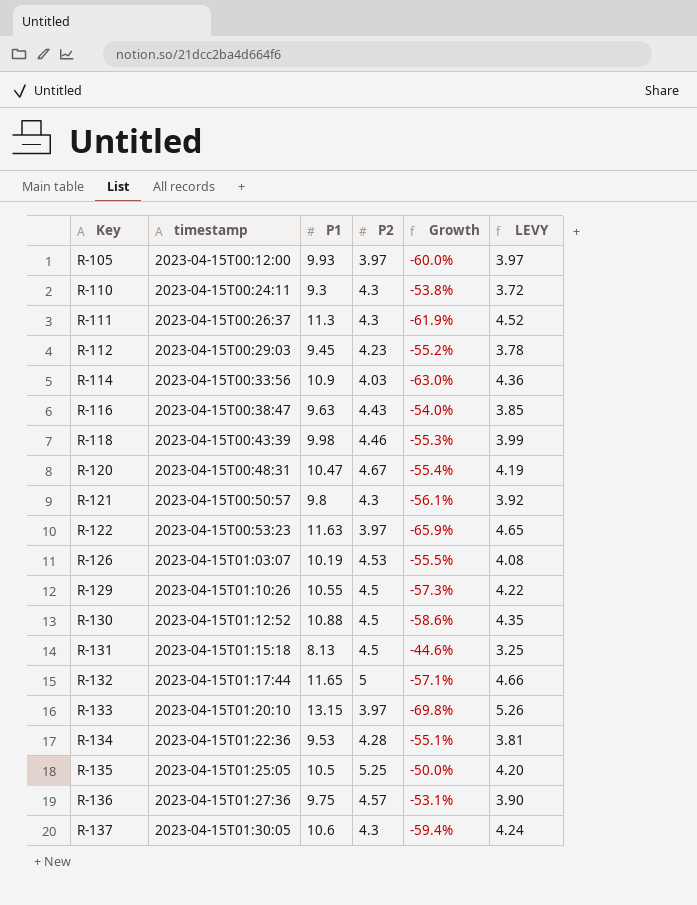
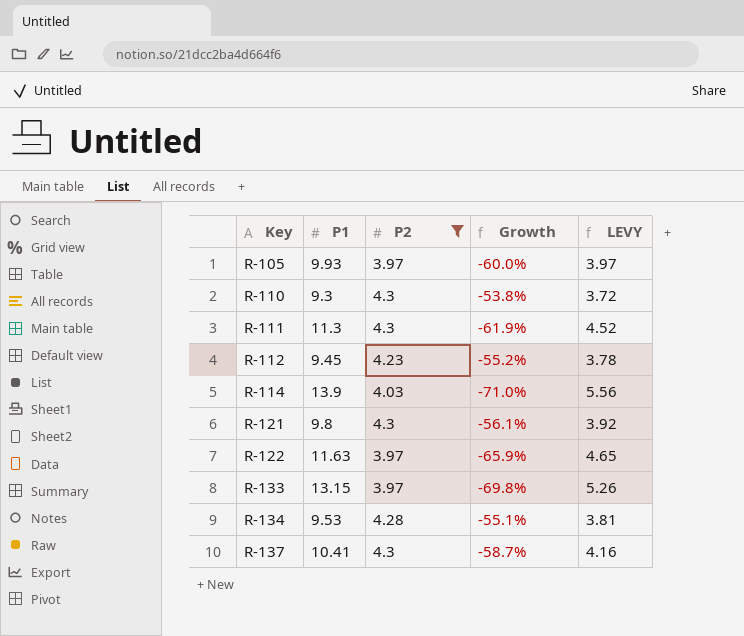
filter: none -> P2 <= 4.3
column timestamp | position: 2 -> none
R-114 | P1: 10.9 -> 13.9
R-114 | Growth: -63.0% -> -71.0%
R-114 | LEVY: 4.36 -> 5.56
R-137 | P1: 10.6 -> 10.41
R-137 | Growth: -59.4% -> -58.7%
R-137 | LEVY: 4.24 -> 4.16

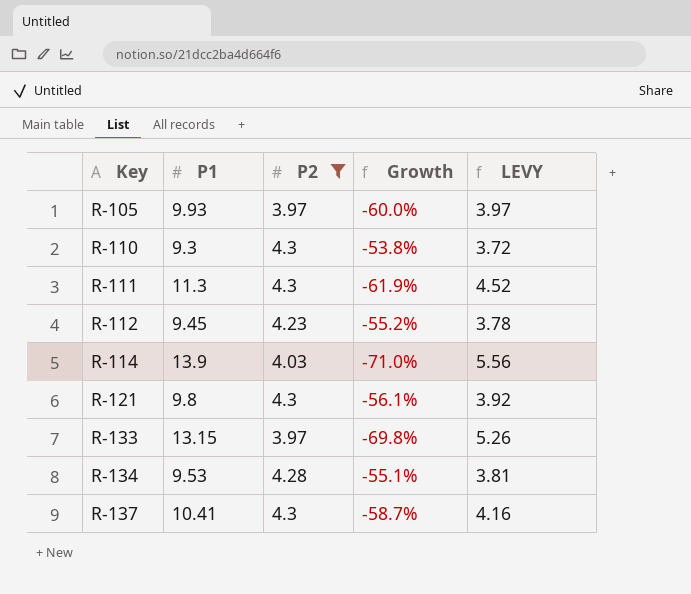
row R-122: 11.63 | 3.97 | -65.9% | 4.65 -> none

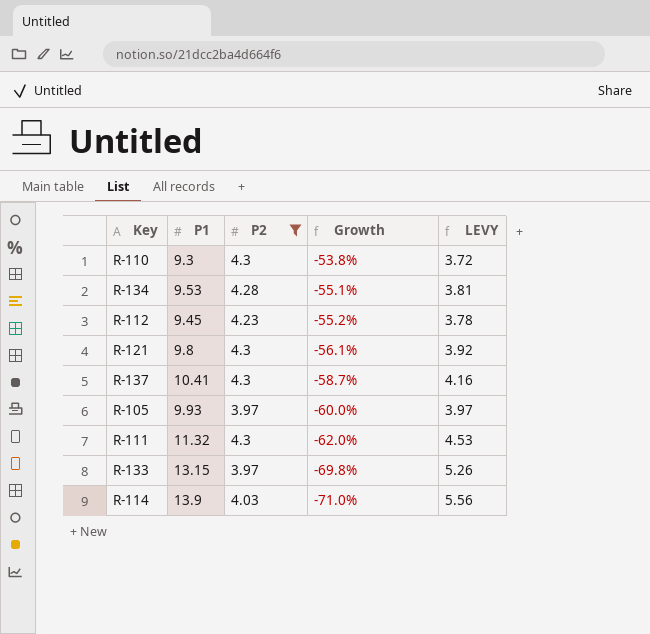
row order: Key ascending -> Growth descending
R-111 | P1: 11.3 -> 11.32
R-111 | Growth: -61.9% -> -62.0%
R-111 | LEVY: 4.52 -> 4.53

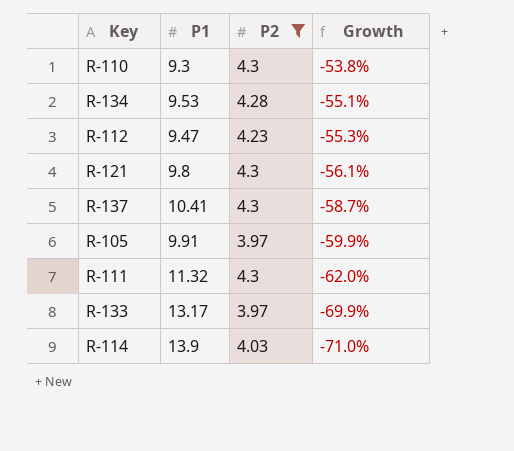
column LEVY | formula: [P1] * 0.4 -> none
R-112 | P1: 9.45 -> 9.47
R-112 | Growth: -55.2% -> -55.3%
R-105 | P1: 9.93 -> 9.91
R-105 | Growth: -60.0% -> -59.9%
R-133 | P1: 13.15 -> 13.17
R-133 | Growth: -69.8% -> -69.9%

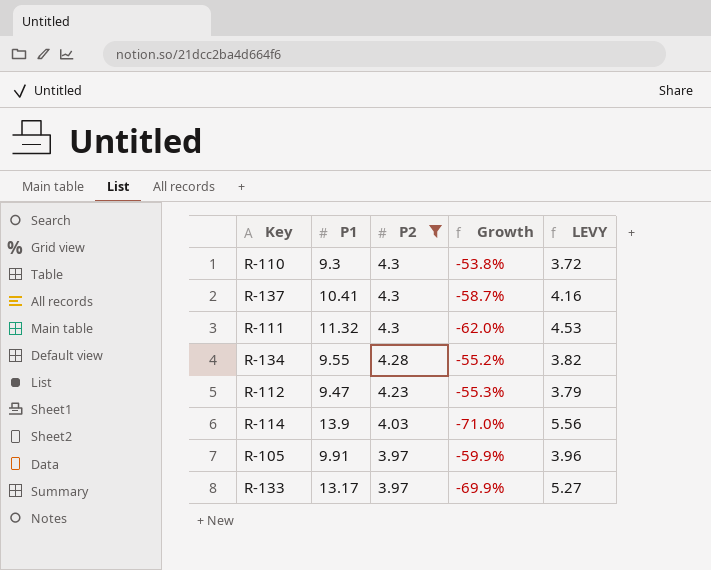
row order: Growth descending -> P2 descending
column LEVY | formula: none -> [P1] * 0.4
row R-121: 9.8 | 4.3 | -56.1% -> none
R-134 | P1: 9.53 -> 9.55
R-134 | Growth: -55.1% -> -55.2%

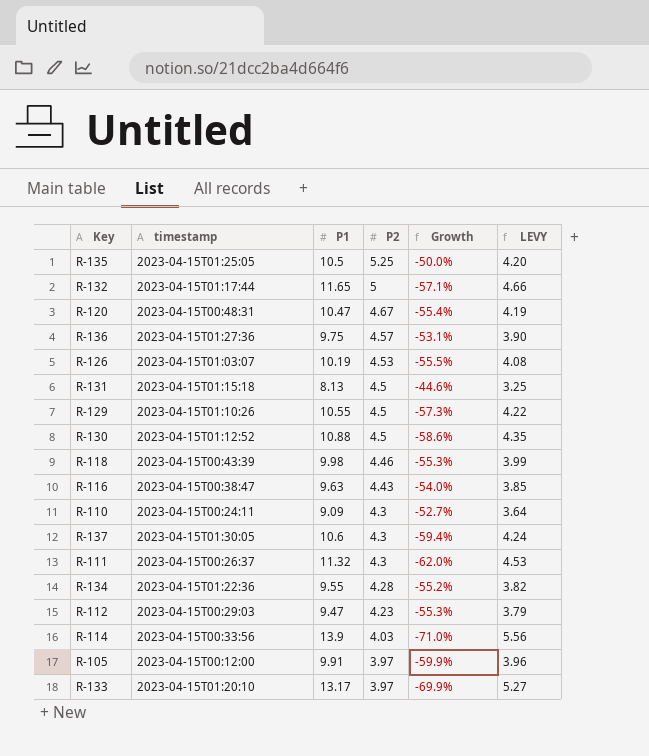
filter: P2 <= 4.3 -> none
column timestamp | position: none -> 2
R-110 | P1: 9.3 -> 9.09
R-110 | Growth: -53.8% -> -52.7%
R-110 | LEVY: 3.72 -> 3.64
R-137 | P1: 10.41 -> 10.6
R-137 | Growth: -58.7% -> -59.4%
R-137 | LEVY: 4.16 -> 4.24

